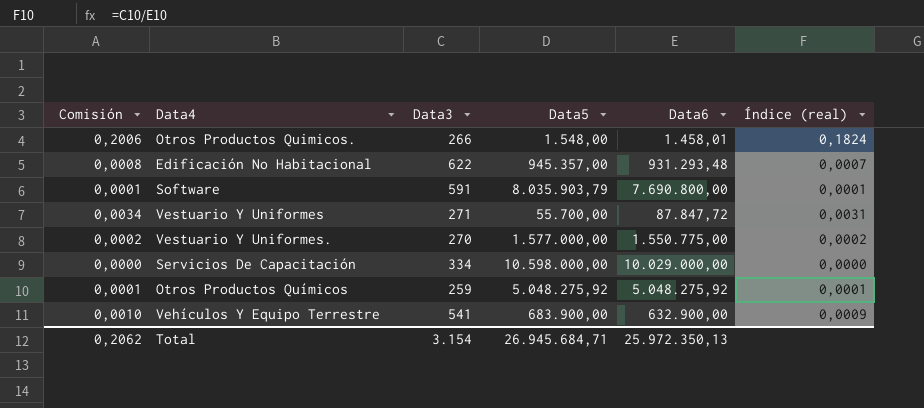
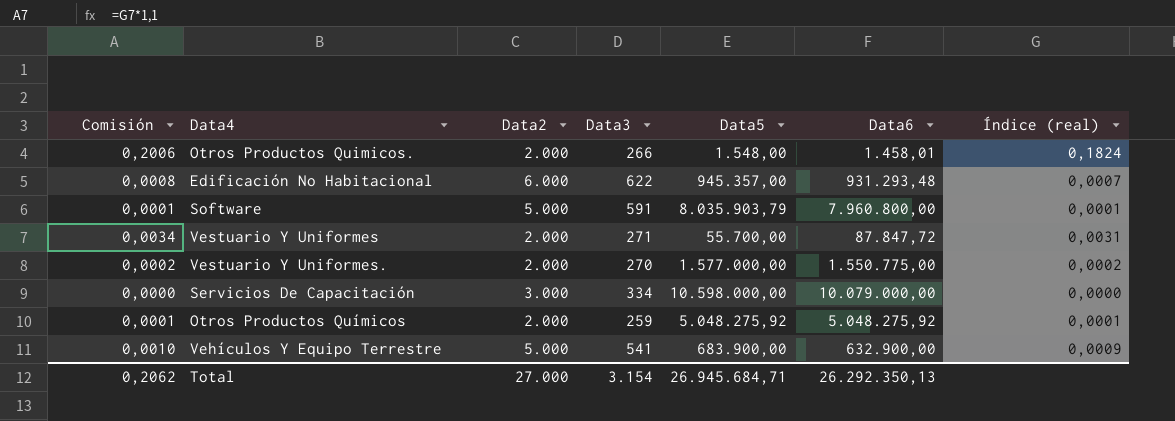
column Data2 | position: none -> 3
Software | Data6: 7.690.800,00 -> 7.960.800,00
Servicios De Capacitación | Data6: 10.029.000,00 -> 10.079.000,00
Total | Data6: 25.972.350,13 -> 26.292.350,13

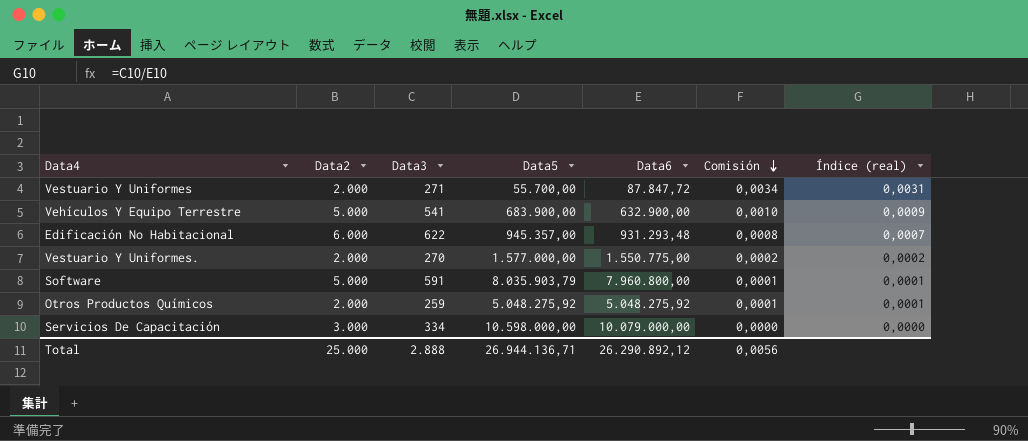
row order: none -> Comisión descending
column Comisión | position: 1 -> 6
row Otros Productos Quimicos.: 0,2006 | 2.000 | 266 | 1.548,00 | 1.458,01 | 0,1824 -> none
Total | Data2: 27.000 -> 25.000
Total | Data3: 3.154 -> 2.888
Total | Data5: 26.945.684,71 -> 26.944.136,71
Total | Data6: 26.292.350,13 -> 26.290.892,12
Total | Comisión: 0,2062 -> 0,0056

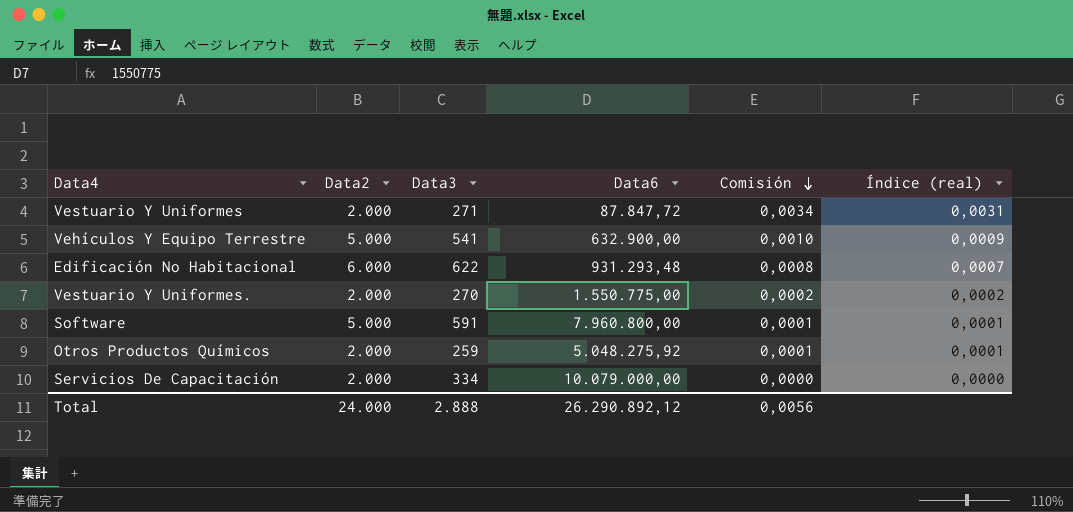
column Data5 | position: 4 -> none
Servicios De Capacitación | Data2: 3.000 -> 2.000
Total | Data2: 25.000 -> 24.000

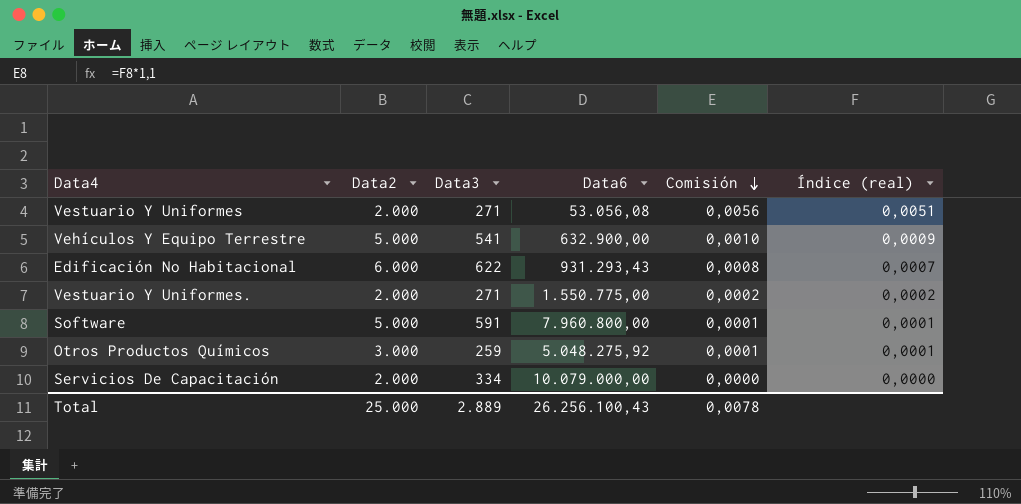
Vestuario Y Uniformes | Data6: 87.847,72 -> 53.056,08
Vestuario Y Uniformes | Comisión: 0,0034 -> 0,0056
Vestuario Y Uniformes | Índice (real): 0,0031 -> 0,0051
Edificación No Habitacional | Data6: 931.293,48 -> 931.293,43
Vestuario Y Uniformes. | Data3: 270 -> 271
Otros Productos Químicos | Data2: 2.000 -> 3.000
Total | Data2: 24.000 -> 25.000
Total | Data3: 2.888 -> 2.889
Total | Data6: 26.290.892,12 -> 26.256.100,43
Total | Comisión: 0,0056 -> 0,0078

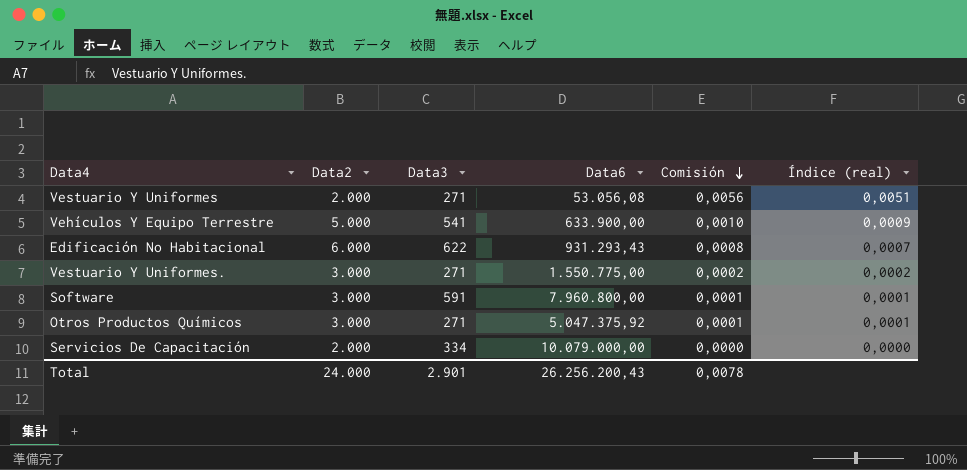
Vehículos Y Equipo Terrestre | Data6: 632.900,00 -> 633.900,00
Vestuario Y Uniformes. | Data2: 2.000 -> 3.000
Software | Data2: 5.000 -> 3.000
Otros Productos Químicos | Data3: 259 -> 271
Otros Productos Químicos | Data6: 5.048.275,92 -> 5.047.375,92
Total | Data2: 25.000 -> 24.000
Total | Data3: 2.889 -> 2.901
Total | Data6: 26.256.100,43 -> 26.256.200,43

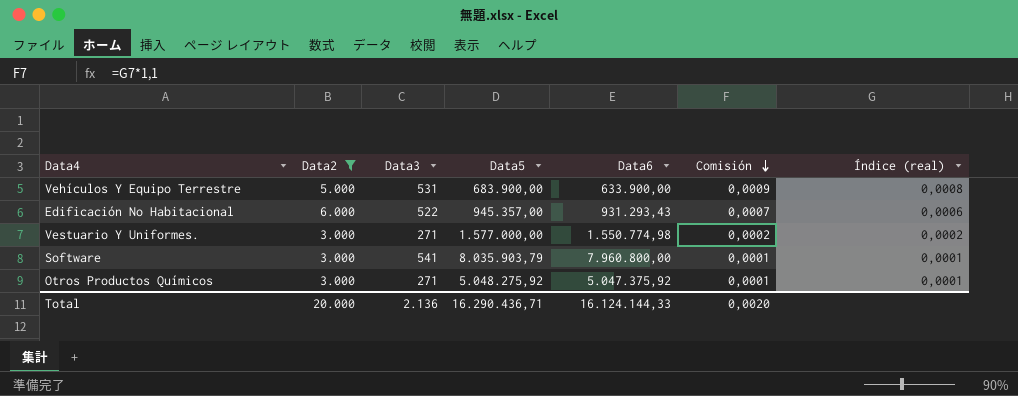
filter: none -> Data2 != 2.000
column Data5 | position: none -> 4
Vehículos Y Equipo Terrestre | Data3: 541 -> 531
Vehículos Y Equipo Terrestre | Comisión: 0,0010 -> 0,0009
Vehículos Y Equipo Terrestre | Índice (real): 0,0009 -> 0,0008
Edificación No Habitacional | Data3: 622 -> 522
Edificación No Habitacional | Comisión: 0,0008 -> 0,0007
Edificación No Habitacional | Índice (real): 0,0007 -> 0,0006
Vestuario Y Uniformes. | Data6: 1.550.775,00 -> 1.550.774,98
Software | Data3: 591 -> 541
Total | Data2: 24.000 -> 20.000
Total | Data3: 2.901 -> 2.136
Total | Data6: 26.256.200,43 -> 16.124.144,33
Total | Comisión: 0,0078 -> 0,0020

